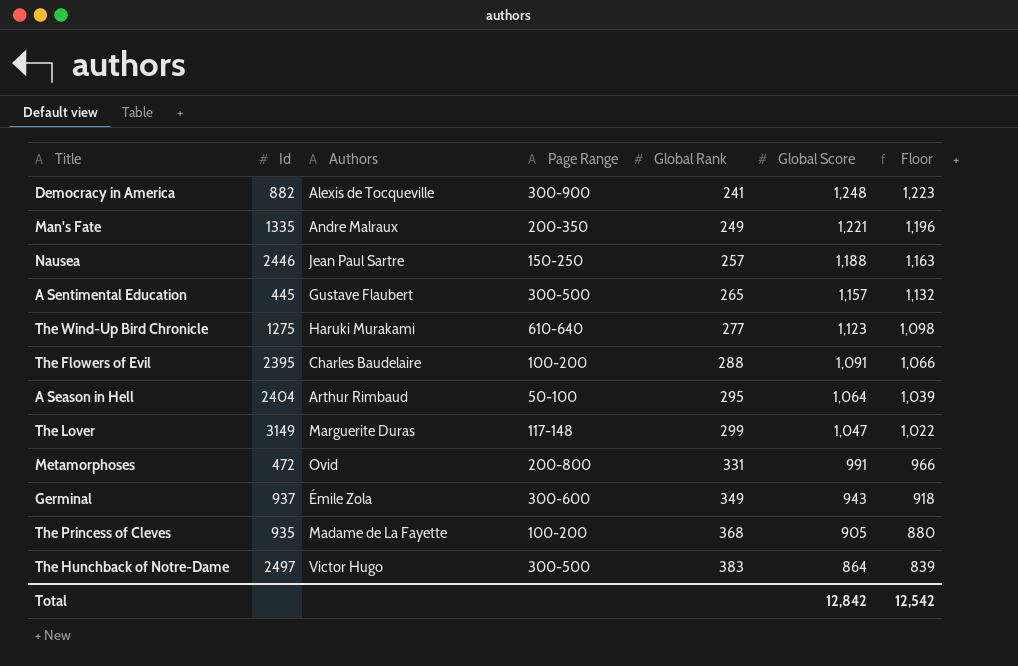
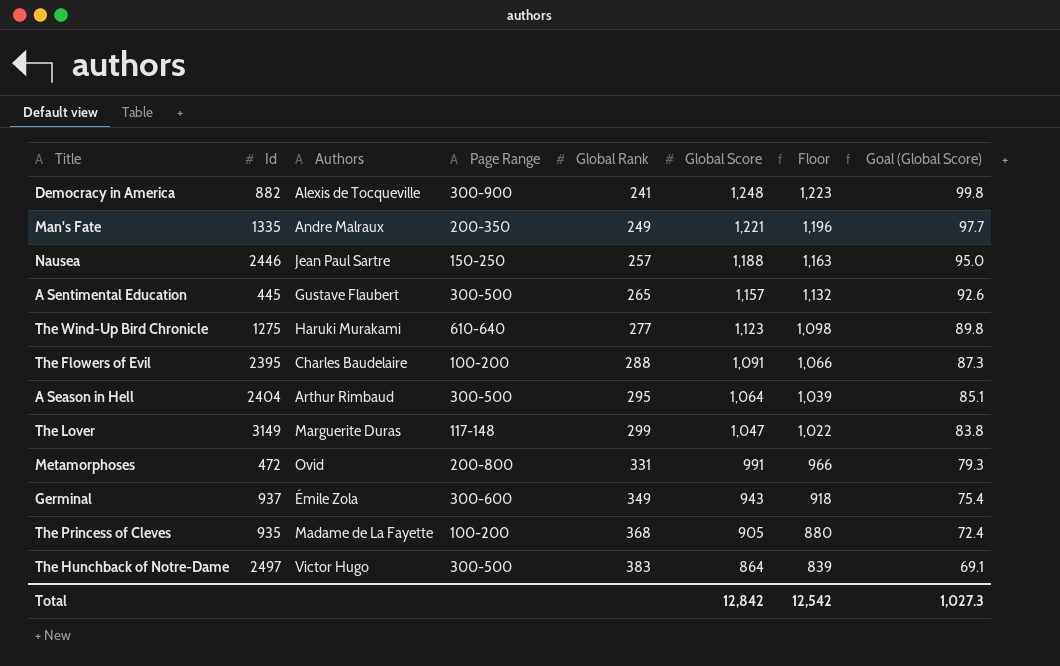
column Goal (Global Score) | formula: none -> [Global Score] * 0.08
A Season in Hell | Page Range: 50-100 -> 300-500

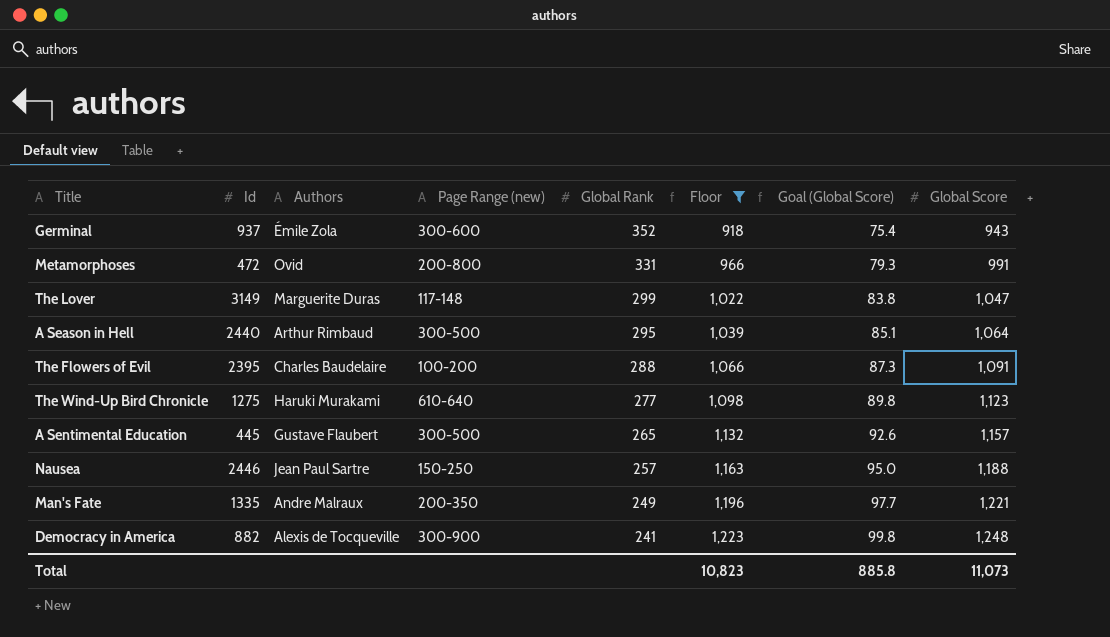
filter: none -> Floor >= 918
row order: Global Rank ascending -> Global Rank descending
column name: Page Range -> Page Range (new)
column Global Score | position: 6 -> 8
Germinal | Global Rank: 349 -> 352
A Season in Hell | Id: 2404 -> 2440
Total | Floor: 12,542 -> 10,823
Total | Goal (Global Score): 1,027.3 -> 885.8
Total | Global Score: 12,842 -> 11,073

